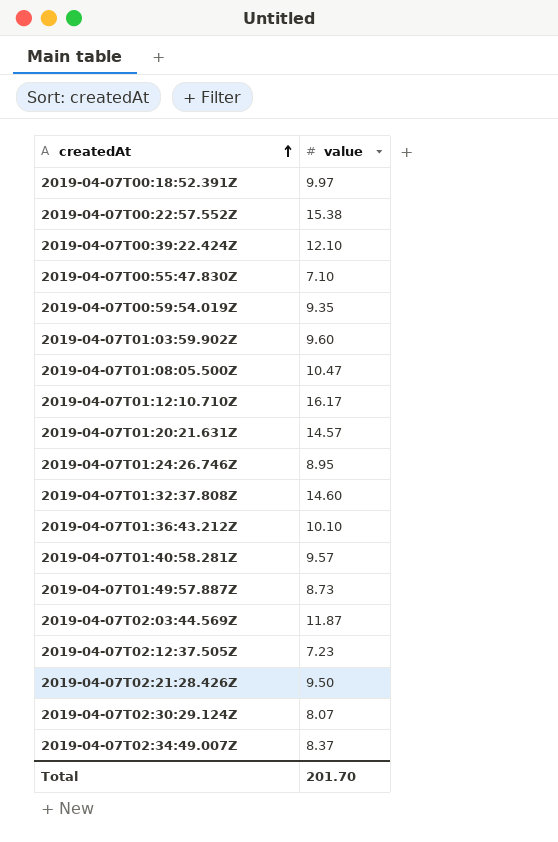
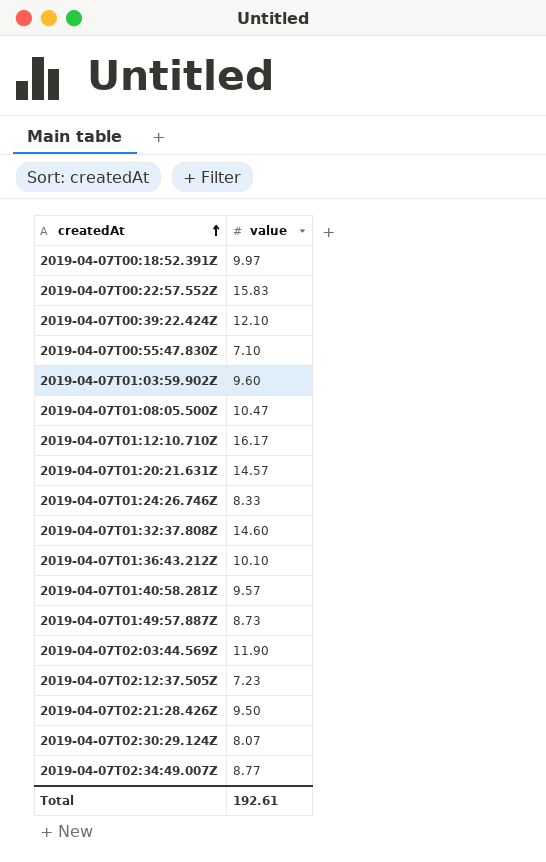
row 2019-04-07T00:59:54.019Z: 9.35 -> none
2019-04-07T00:22:57.552Z | value: 15.38 -> 15.83
2019-04-07T01:24:26.746Z | value: 8.95 -> 8.33
2019-04-07T02:03:44.569Z | value: 11.87 -> 11.90
2019-04-07T02:34:49.007Z | value: 8.37 -> 8.77
Total | value: 201.70 -> 192.61

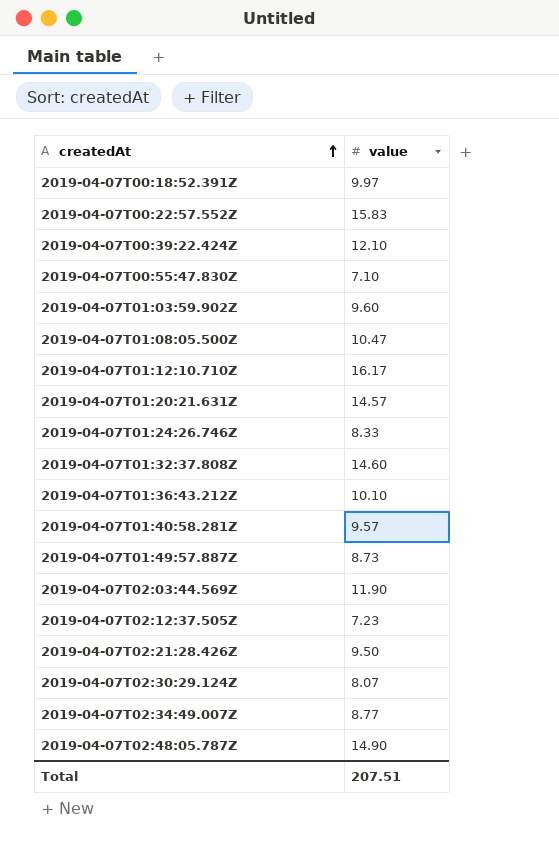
row 2019-04-07T02:48:05.787Z: none -> 14.90
Total | value: 192.61 -> 207.51

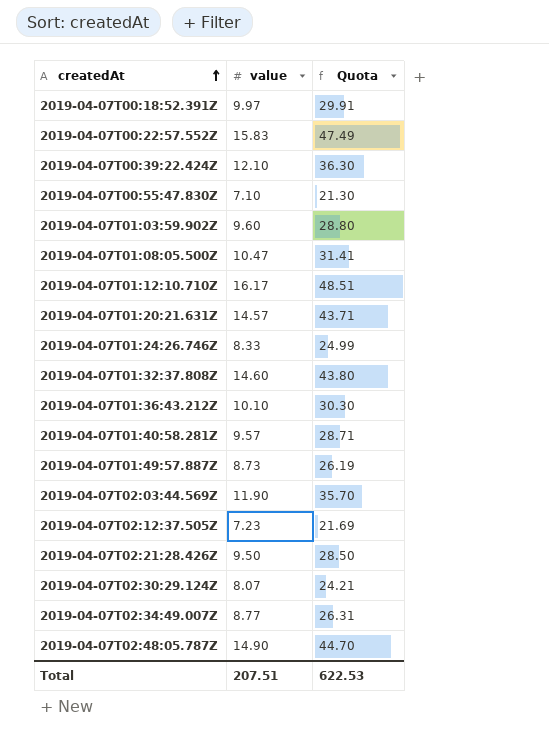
column Quota | formula: none -> [value] * 3

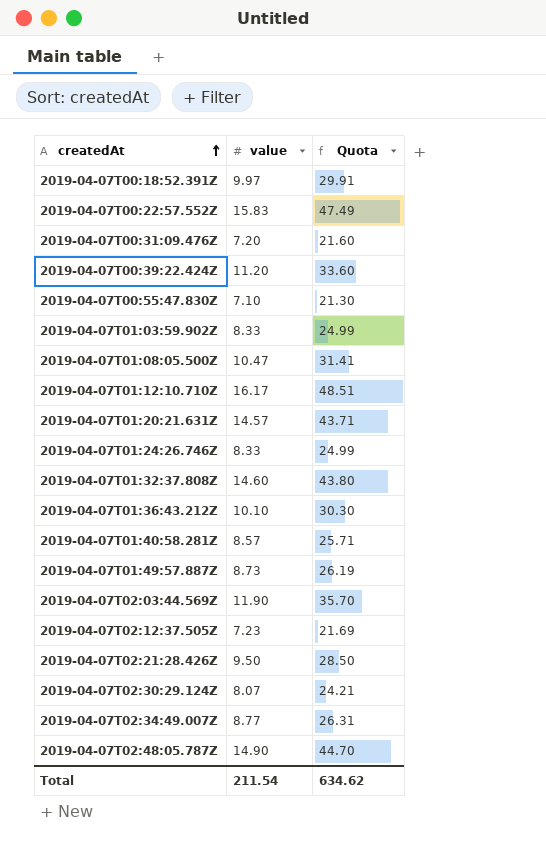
row 2019-04-07T00:31:09.476Z: none -> 7.20 | 21.60
2019-04-07T00:39:22.424Z | value: 12.10 -> 11.20
2019-04-07T00:39:22.424Z | Quota: 36.30 -> 33.60
2019-04-07T01:03:59.902Z | value: 9.60 -> 8.33
2019-04-07T01:03:59.902Z | Quota: 28.80 -> 24.99
2019-04-07T01:40:58.281Z | value: 9.57 -> 8.57
2019-04-07T01:40:58.281Z | Quota: 28.71 -> 25.71
Total | value: 207.51 -> 211.54
Total | Quota: 622.53 -> 634.62

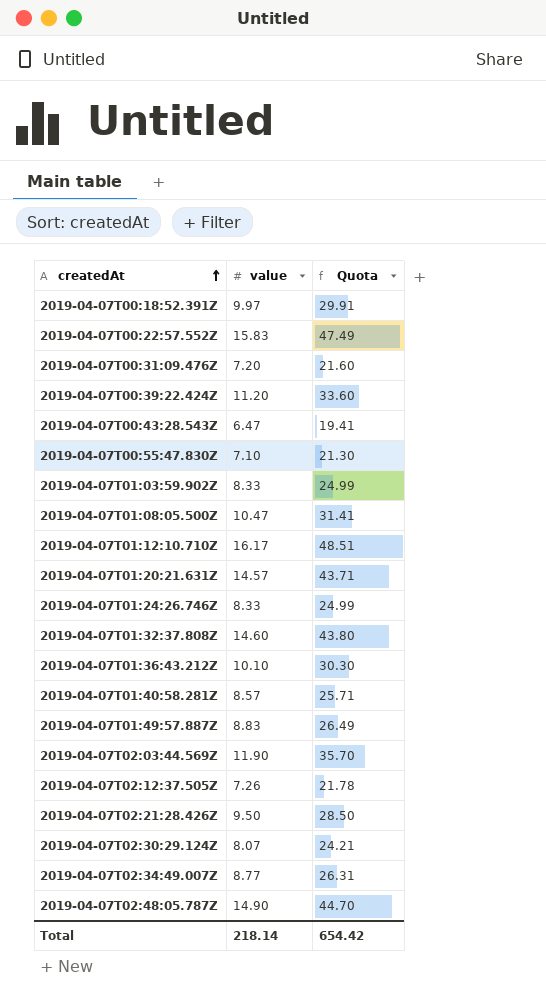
row 2019-04-07T00:43:28.543Z: none -> 6.47 | 19.41
2019-04-07T01:49:57.887Z | value: 8.73 -> 8.83
2019-04-07T01:49:57.887Z | Quota: 26.19 -> 26.49
2019-04-07T02:12:37.505Z | value: 7.23 -> 7.26
2019-04-07T02:12:37.505Z | Quota: 21.69 -> 21.78
Total | value: 211.54 -> 218.14
Total | Quota: 634.62 -> 654.42

